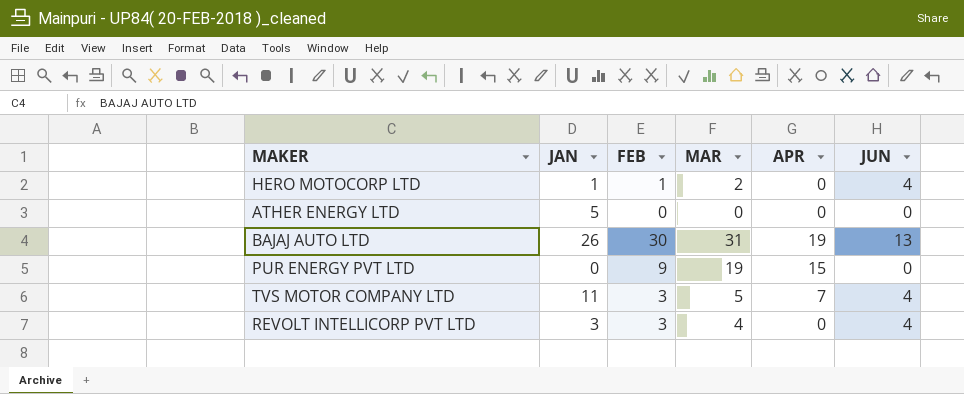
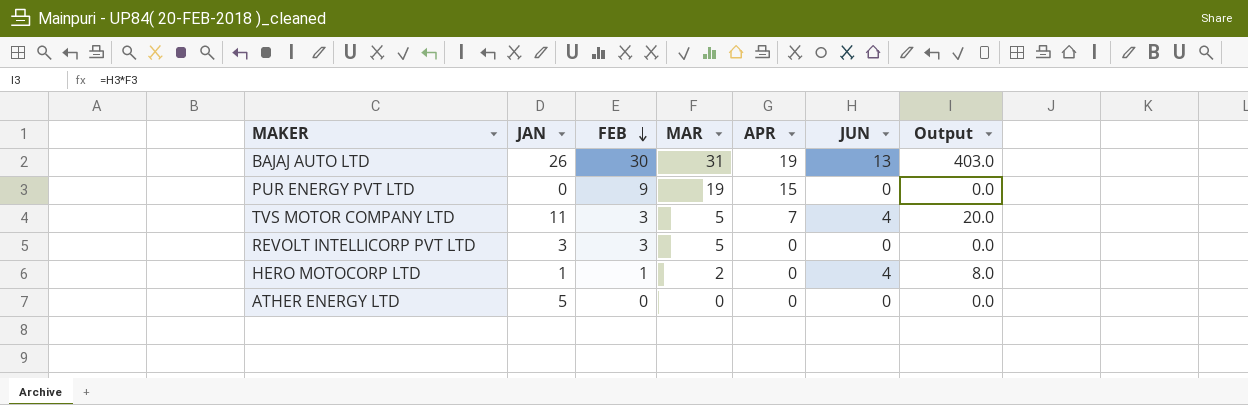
row order: none -> FEB descending
column Output | formula: none -> [MAR] * [JUN]
REVOLT INTELLICORP PVT LTD | MAR: 4 -> 5
REVOLT INTELLICORP PVT LTD | JUN: 4 -> 0

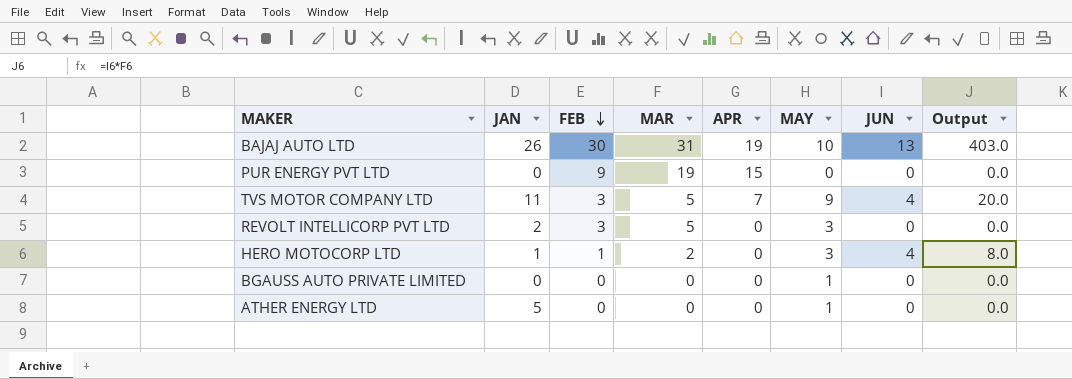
column MAY | position: none -> 6
REVOLT INTELLICORP PVT LTD | JAN: 3 -> 2
row BGAUSS AUTO PRIVATE LIMITED: none -> 0 | 0 | 0 | 0 | 1 | 0 | 0.0

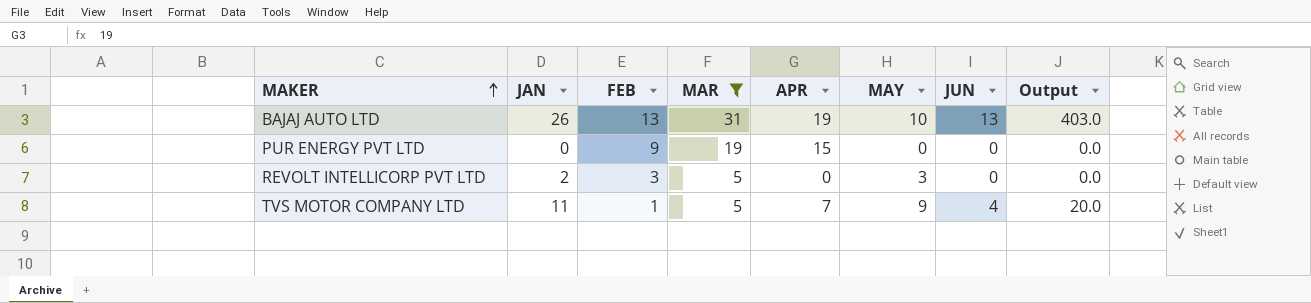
filter: none -> MAR >= 5
row order: FEB descending -> MAKER ascending
BAJAJ AUTO LTD | FEB: 30 -> 13
TVS MOTOR COMPANY LTD | FEB: 3 -> 1

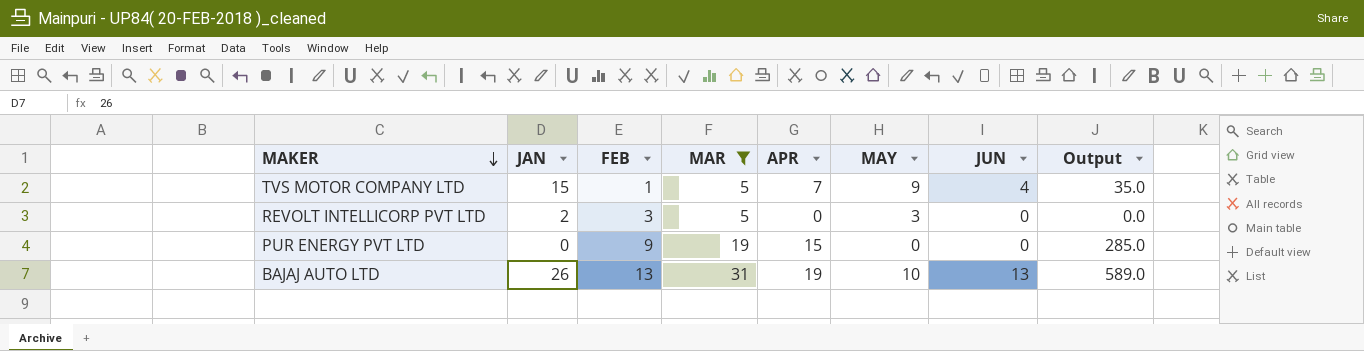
row order: MAKER ascending -> MAKER descending
column Output | formula: [MAR] * [JUN] -> [MAR] * [APR]
TVS MOTOR COMPANY LTD | JAN: 11 -> 15

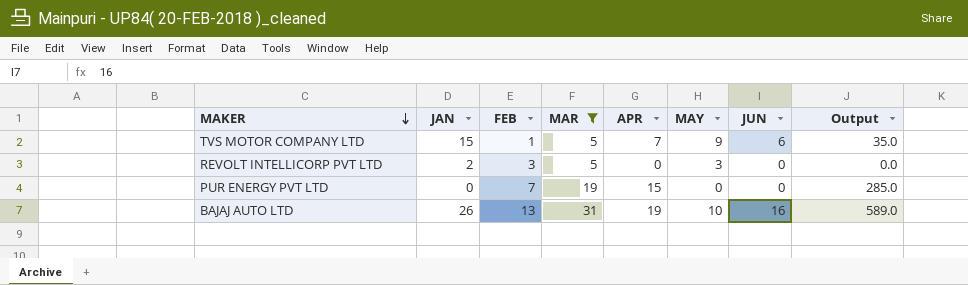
TVS MOTOR COMPANY LTD | JUN: 4 -> 6
PUR ENERGY PVT LTD | FEB: 9 -> 7
BAJAJ AUTO LTD | JUN: 13 -> 16

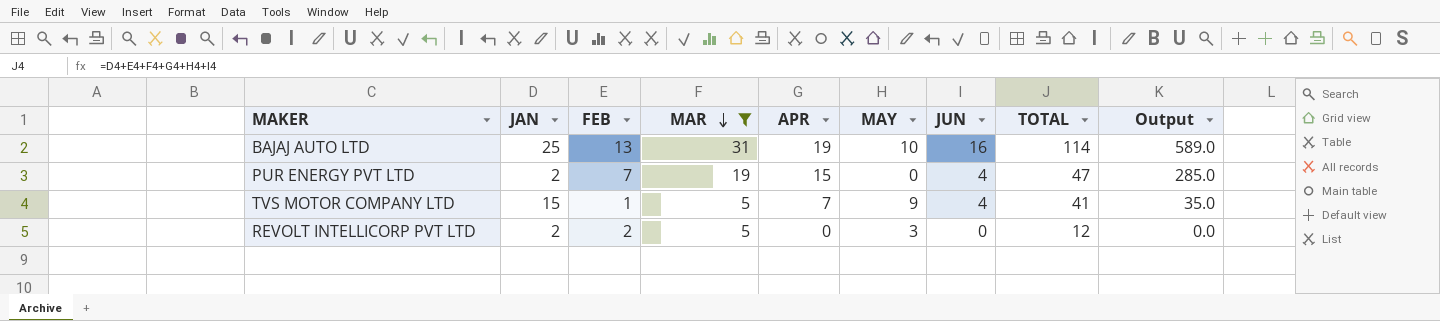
row order: MAKER descending -> MAR descending
column TOTAL | formula: none -> [JAN] + [FEB] + [MAR] + [APR] + [MAY] + [JUN]
BAJAJ AUTO LTD | JAN: 26 -> 25
PUR ENERGY PVT LTD | JAN: 0 -> 2
PUR ENERGY PVT LTD | JUN: 0 -> 4
TVS MOTOR COMPANY LTD | JUN: 6 -> 4
REVOLT INTELLICORP PVT LTD | FEB: 3 -> 2

